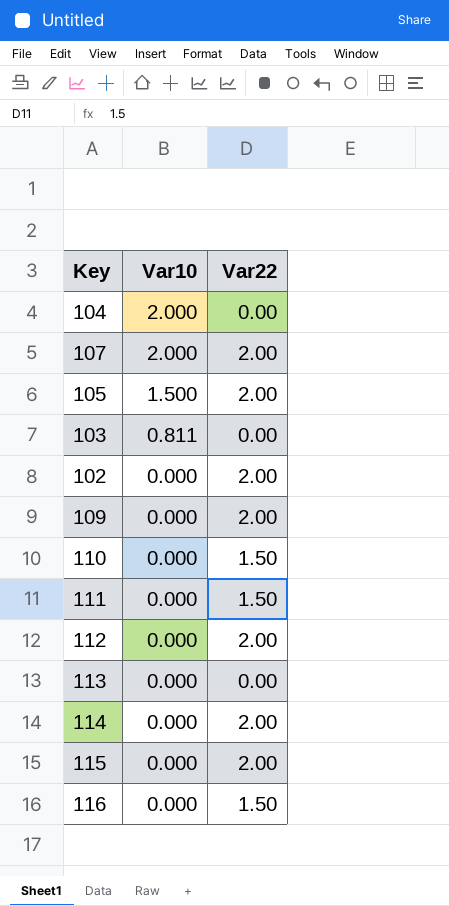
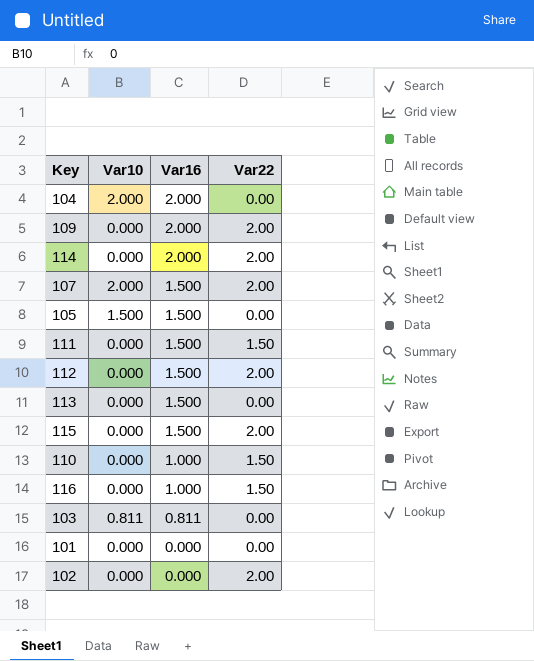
row order: Var10 descending -> Var16 descending
column Var16 | position: none -> 3
105 | Var22: 2.00 -> 0.00
row 101: none -> 0.000 | 0.000 | 0.00

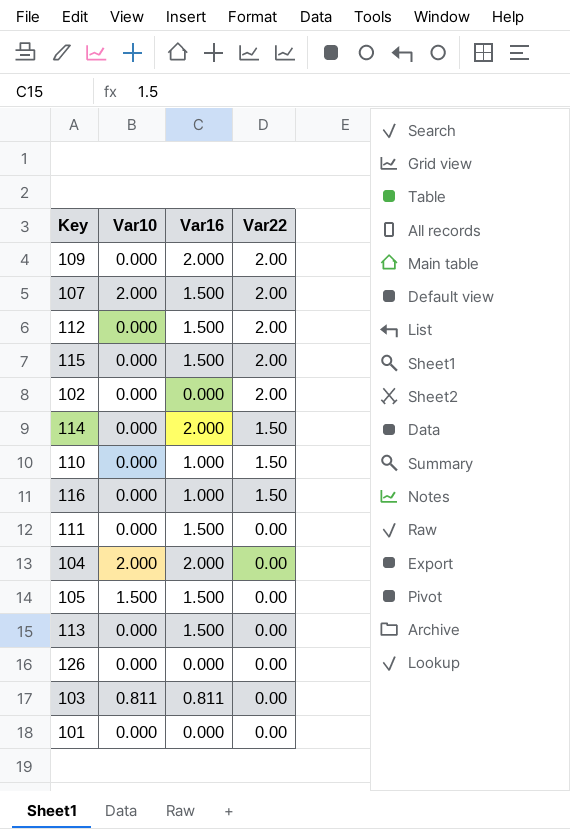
row order: Var16 descending -> Var22 descending
114 | Var22: 2.00 -> 1.50
111 | Var22: 1.50 -> 0.00
row 126: none -> 0.000 | 0.000 | 0.00

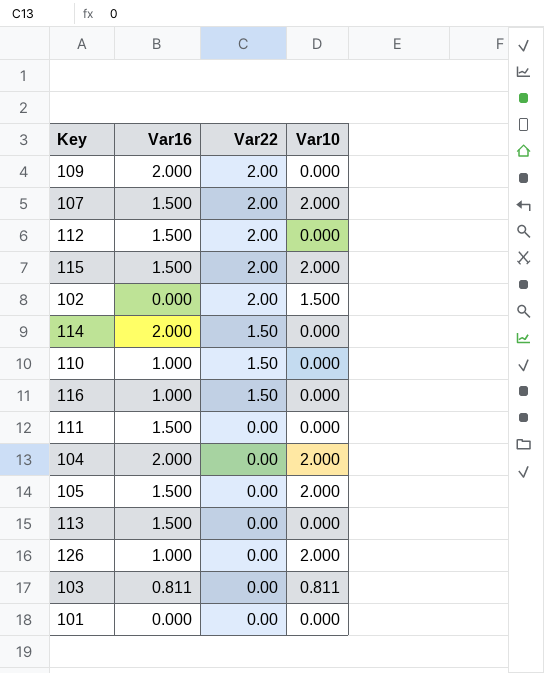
column Var10 | position: 2 -> 4
115 | Var10: 0.000 -> 2.000
102 | Var10: 0.000 -> 1.500
105 | Var10: 1.500 -> 2.000
126 | Var16: 0.000 -> 1.000
126 | Var10: 0.000 -> 2.000

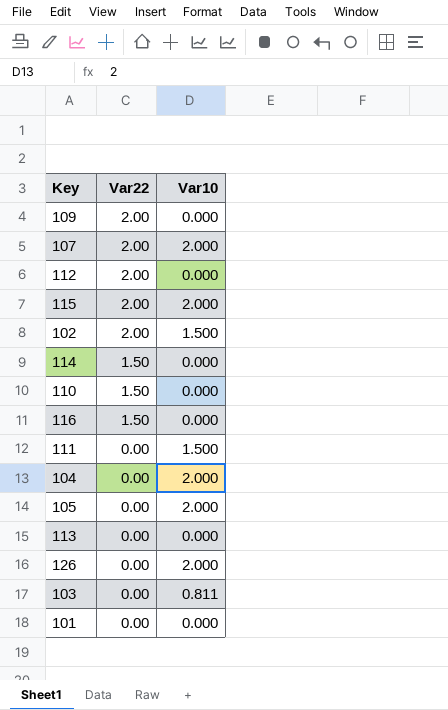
column Var16 | position: 2 -> none
111 | Var10: 0.000 -> 1.500

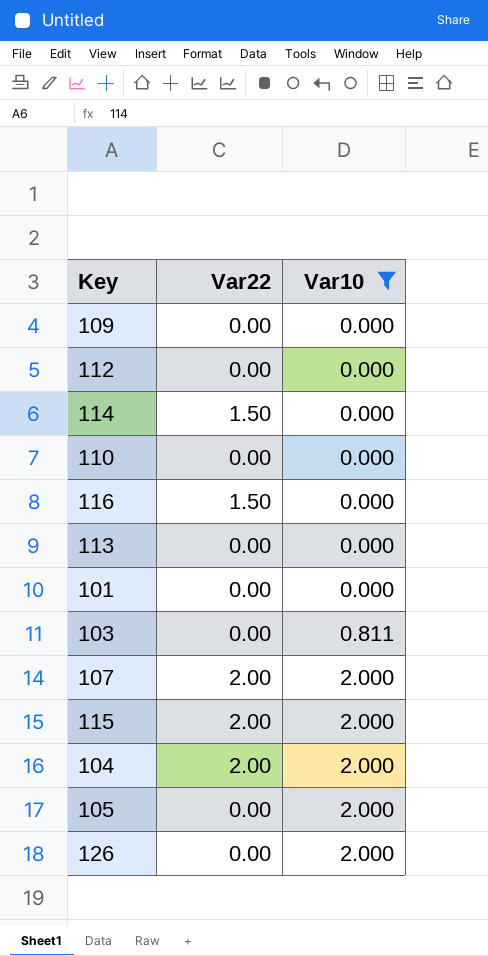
filter: none -> Var10 != 1.500
row order: Var22 descending -> Var10 ascending
109 | Var22: 2.00 -> 0.00
112 | Var22: 2.00 -> 0.00
110 | Var22: 1.50 -> 0.00
104 | Var22: 0.00 -> 2.00

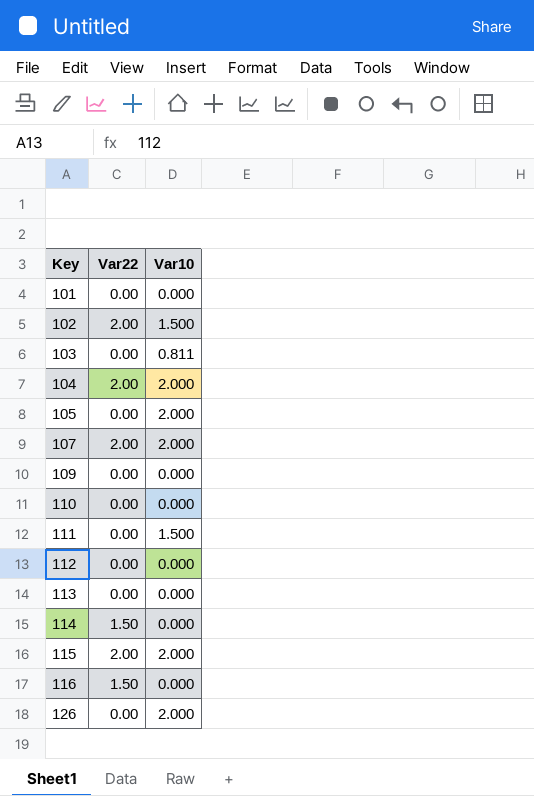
filter: Var10 != 1.500 -> none
row order: Var10 ascending -> Key ascending

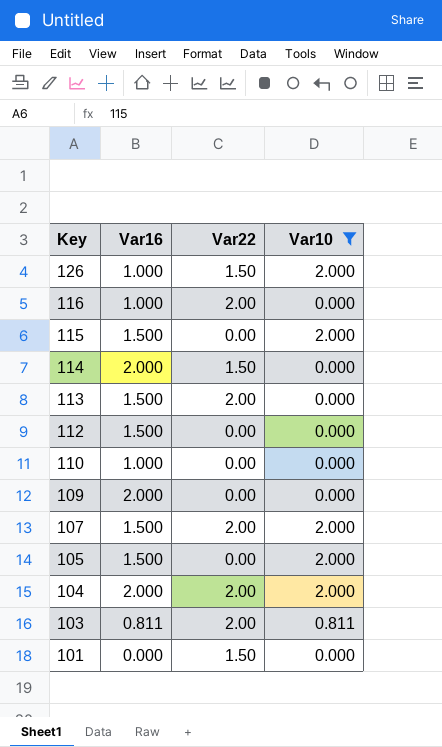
filter: none -> Var10 != 1.500
row order: Key ascending -> Key descending
column Var16 | position: none -> 2
126 | Var22: 0.00 -> 1.50
116 | Var22: 1.50 -> 2.00
115 | Var22: 2.00 -> 0.00
113 | Var22: 0.00 -> 2.00
103 | Var22: 0.00 -> 2.00
101 | Var22: 0.00 -> 1.50

